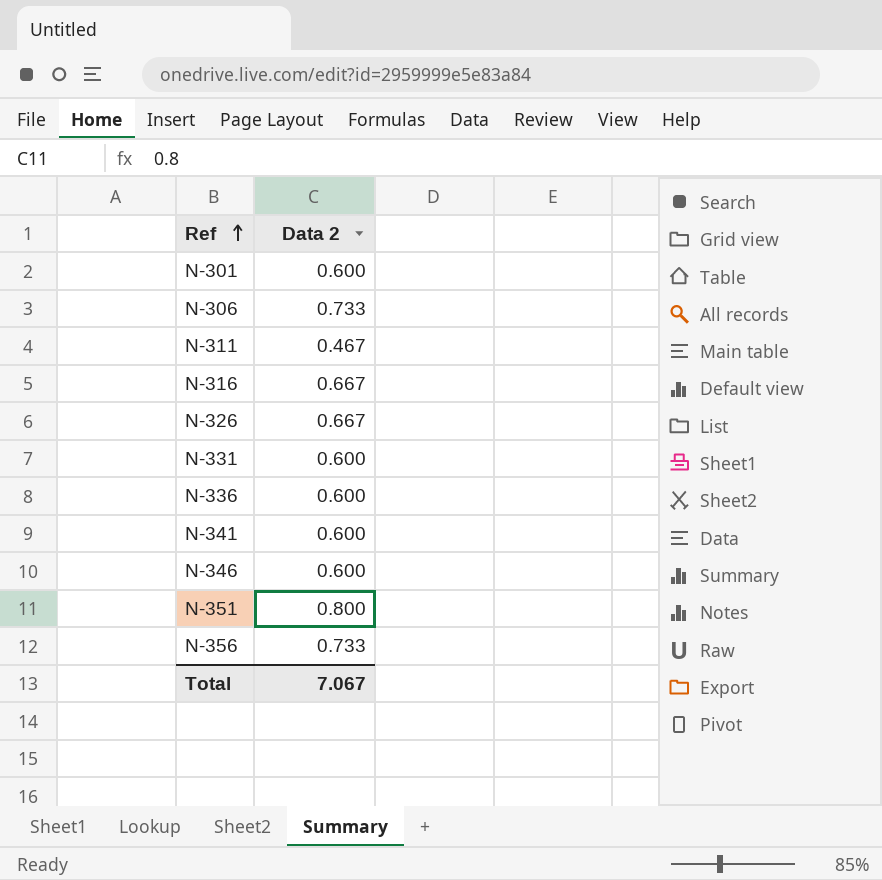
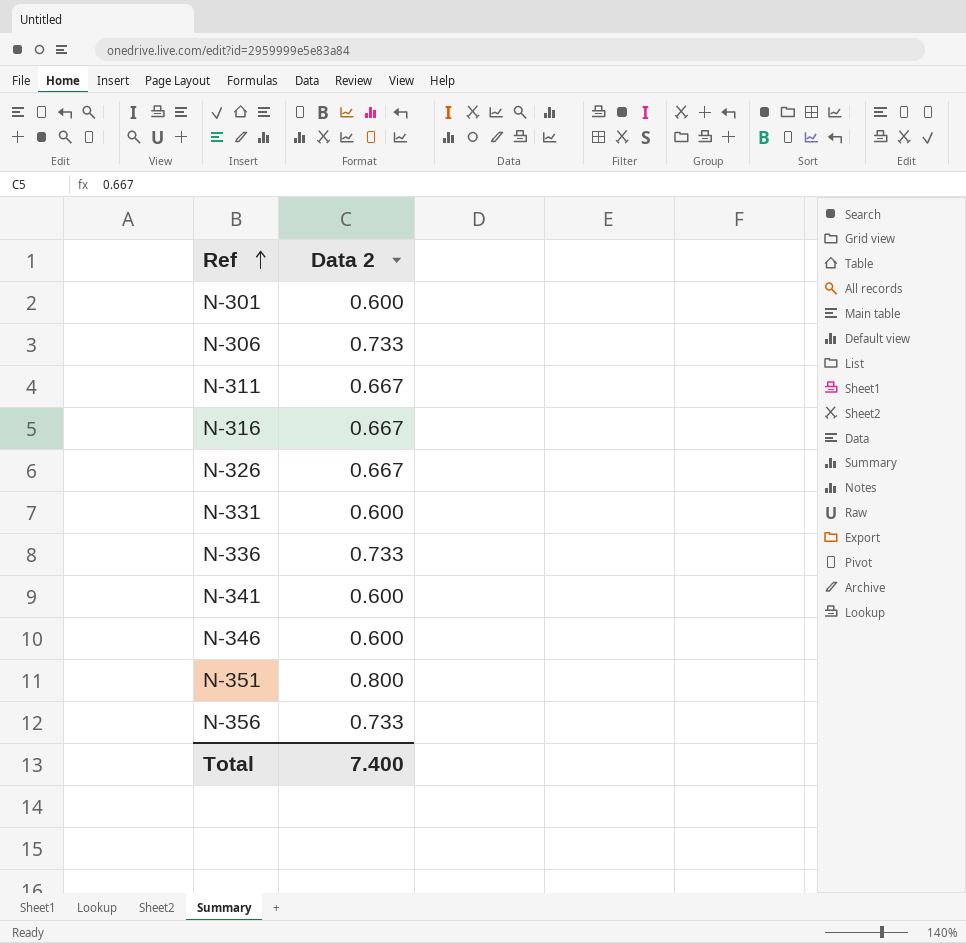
N-311 | Data 2: 0.467 -> 0.667
N-336 | Data 2: 0.600 -> 0.733
Total | Data 2: 7.067 -> 7.400

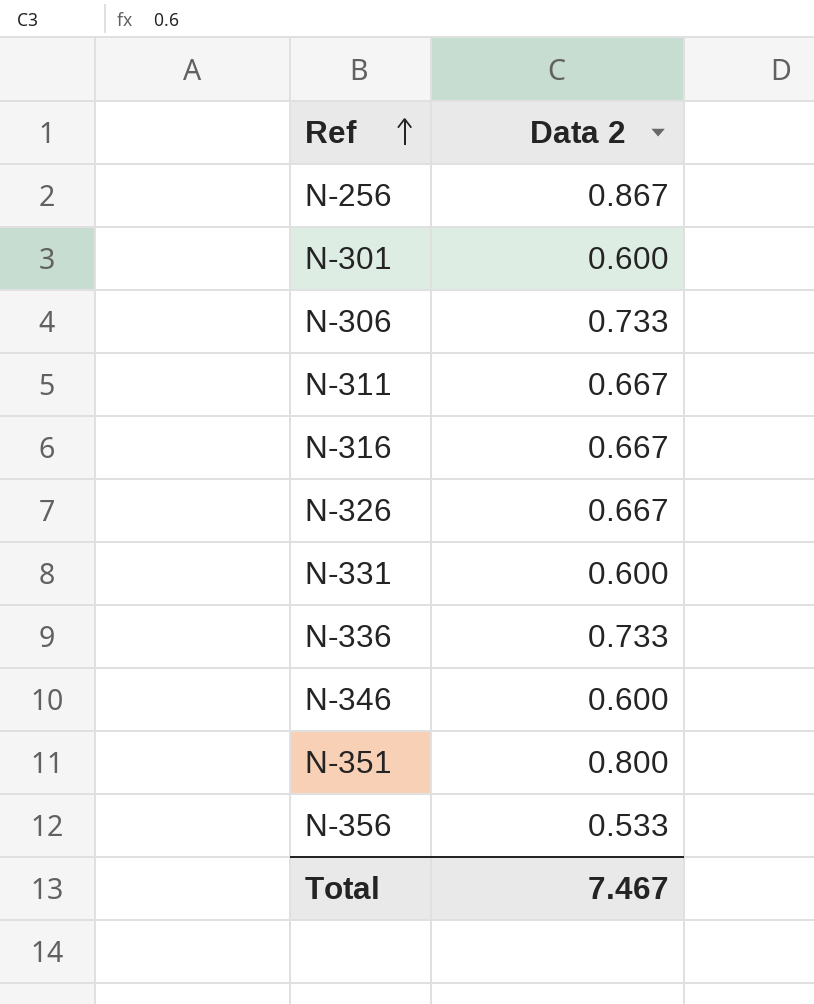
row N-341: 0.600 -> none
row N-256: none -> 0.867
N-356 | Data 2: 0.733 -> 0.533
Total | Data 2: 7.400 -> 7.467

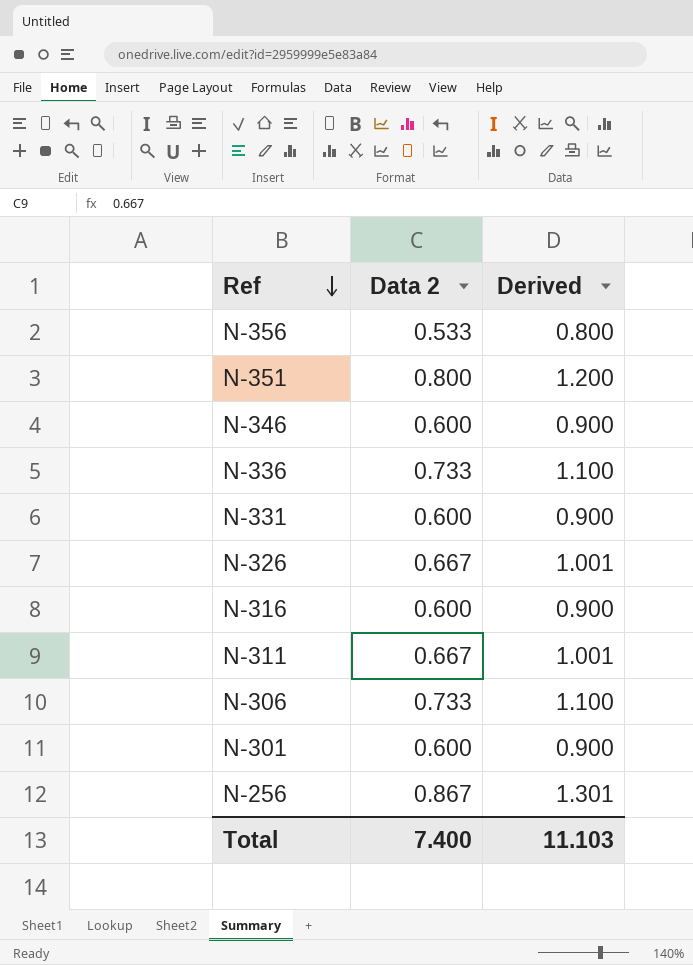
row order: Ref ascending -> Ref descending
column Derived | formula: none -> [Data 2] * 1.5
N-316 | Data 2: 0.667 -> 0.600
Total | Data 2: 7.467 -> 7.400

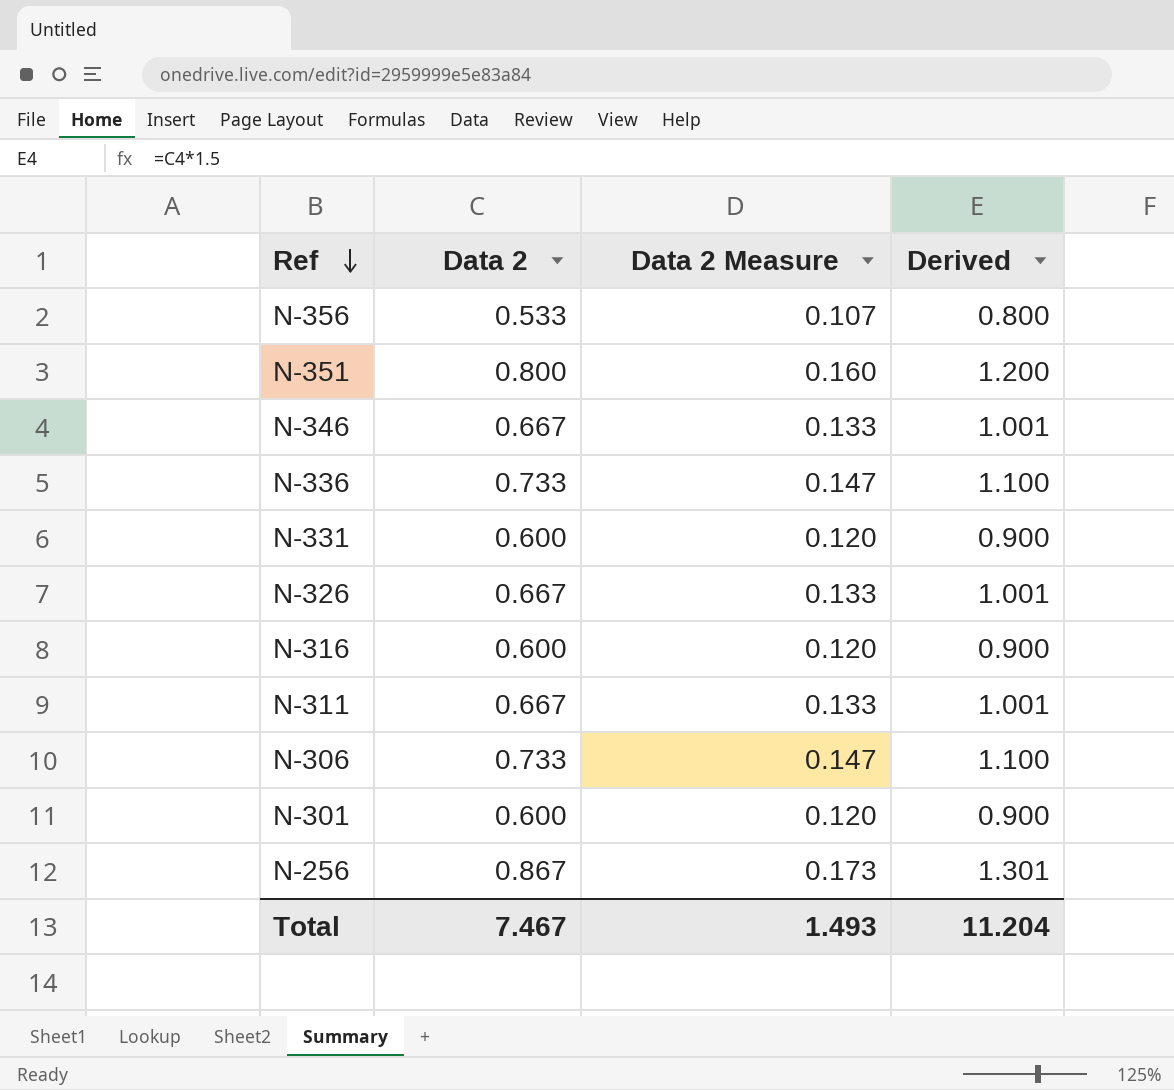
column Data 2 Measure | formula: none -> [Data 2] * 0.2
N-346 | Data 2: 0.600 -> 0.667
N-346 | Derived: 0.900 -> 1.001
Total | Data 2: 7.400 -> 7.467
Total | Derived: 11.103 -> 11.204

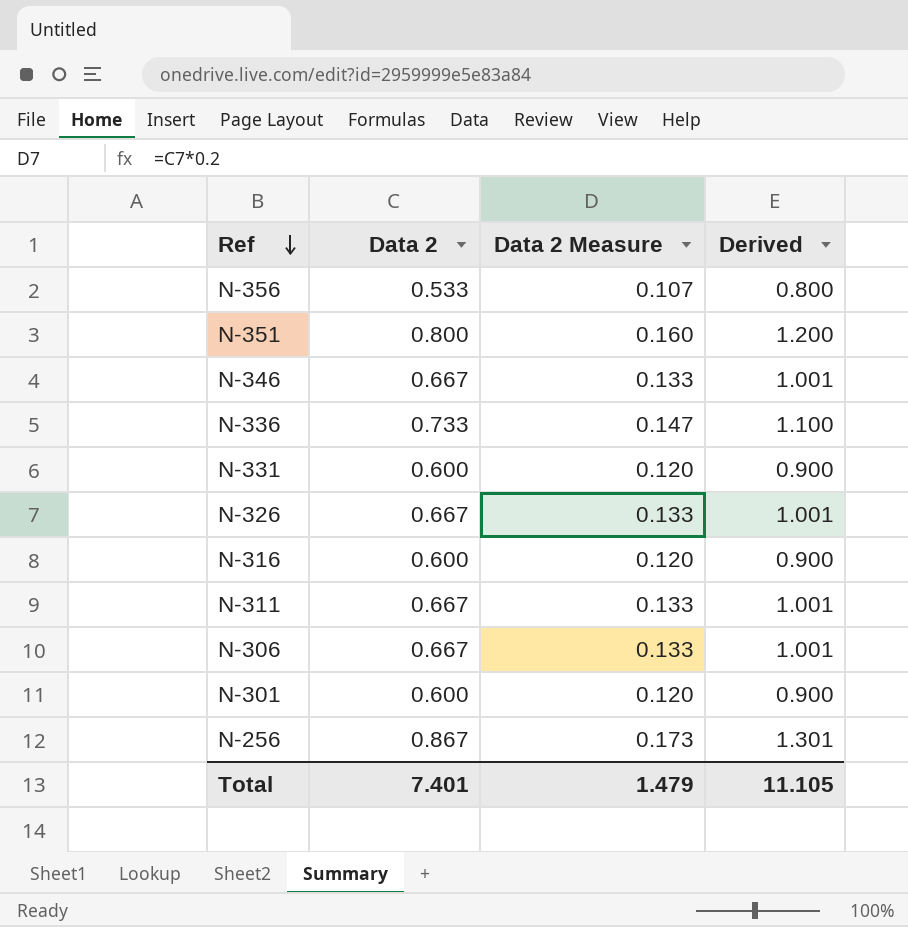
N-306 | Data 2: 0.733 -> 0.667
N-306 | Data 2 Measure: 0.147 -> 0.133
N-306 | Derived: 1.100 -> 1.001
Total | Data 2: 7.467 -> 7.401
Total | Data 2 Measure: 1.493 -> 1.479
Total | Derived: 11.204 -> 11.105

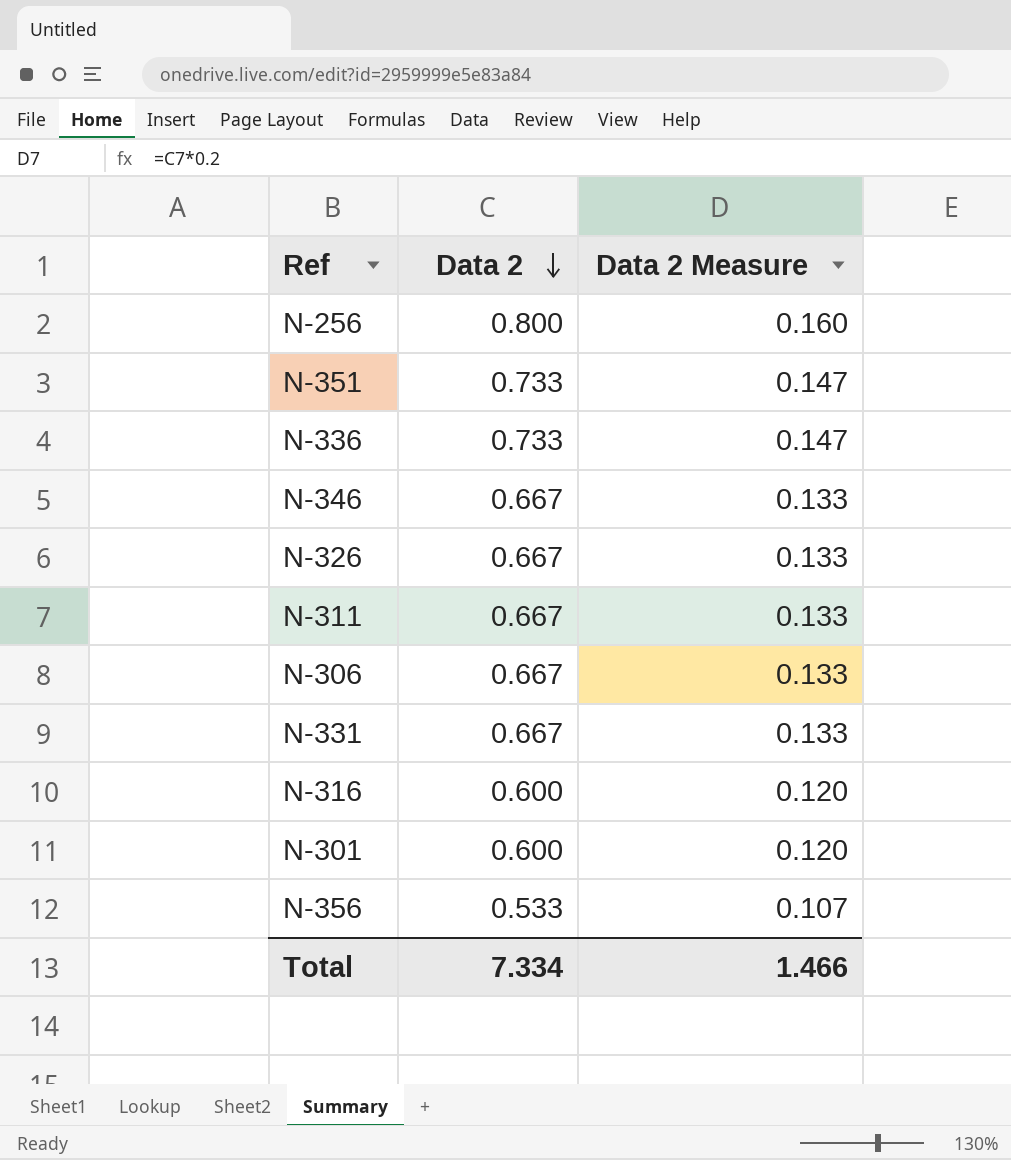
row order: Ref descending -> Data 2 descending
column Derived | formula: [Data 2] * 1.5 -> none
N-256 | Data 2: 0.867 -> 0.800
N-256 | Data 2 Measure: 0.173 -> 0.160
N-351 | Data 2: 0.800 -> 0.733
N-351 | Data 2 Measure: 0.160 -> 0.147
N-331 | Data 2: 0.600 -> 0.667
N-331 | Data 2 Measure: 0.120 -> 0.133
Total | Data 2: 7.401 -> 7.334
Total | Data 2 Measure: 1.479 -> 1.466

